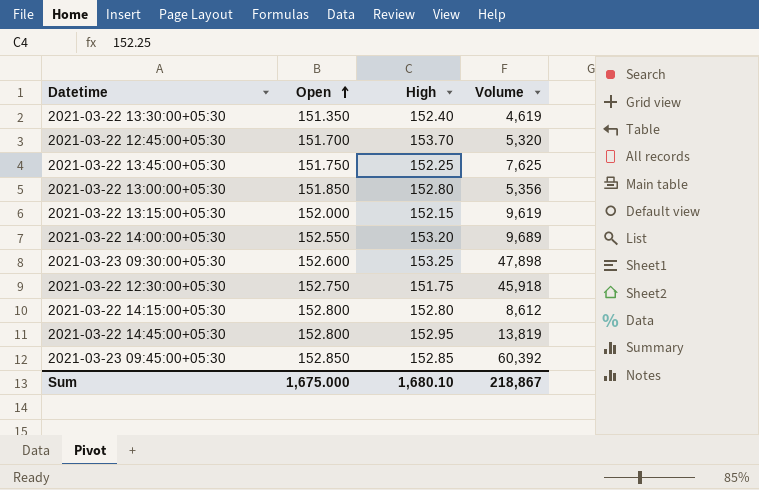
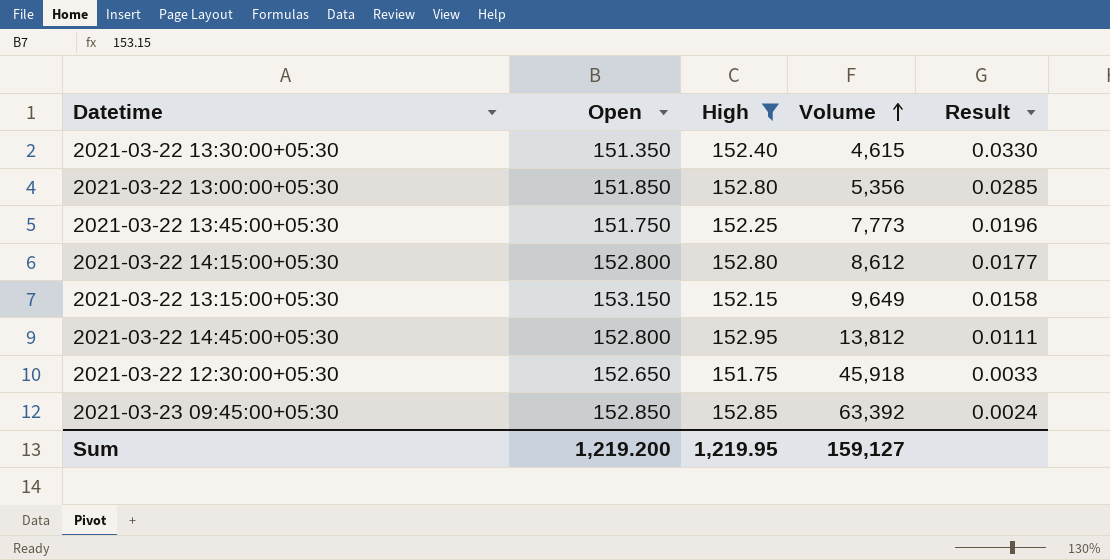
filter: none -> High <= 152.95
row order: Open ascending -> Volume ascending
column Result | formula: none -> [High] / [Volume]
2021-03-22 13:30:00+05:30 | Volume: 4,619 -> 4,615
2021-03-22 13:45:00+05:30 | Volume: 7,625 -> 7,773
2021-03-22 13:15:00+05:30 | Open: 152.000 -> 153.150
2021-03-22 13:15:00+05:30 | Volume: 9,619 -> 9,649
2021-03-22 14:45:00+05:30 | Volume: 13,819 -> 13,812
2021-03-22 12:30:00+05:30 | Open: 152.750 -> 152.650
2021-03-23 09:45:00+05:30 | Volume: 60,392 -> 63,392
Sum | Open: 1,675.000 -> 1,219.200
Sum | High: 1,680.10 -> 1,219.95
Sum | Volume: 218,867 -> 159,127

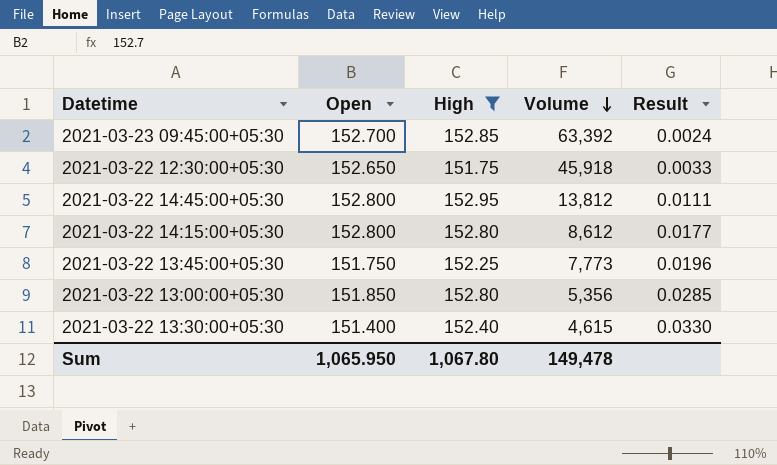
row order: Volume ascending -> Volume descending
row 2021-03-22 13:15:00+05:30: 153.150 | 152.15 | 9,649 | 0.0158 -> none
2021-03-23 09:45:00+05:30 | Open: 152.850 -> 152.700
2021-03-22 13:30:00+05:30 | Open: 151.350 -> 151.400
Sum | Open: 1,219.200 -> 1,065.950
Sum | High: 1,219.95 -> 1,067.80
Sum | Volume: 159,127 -> 149,478

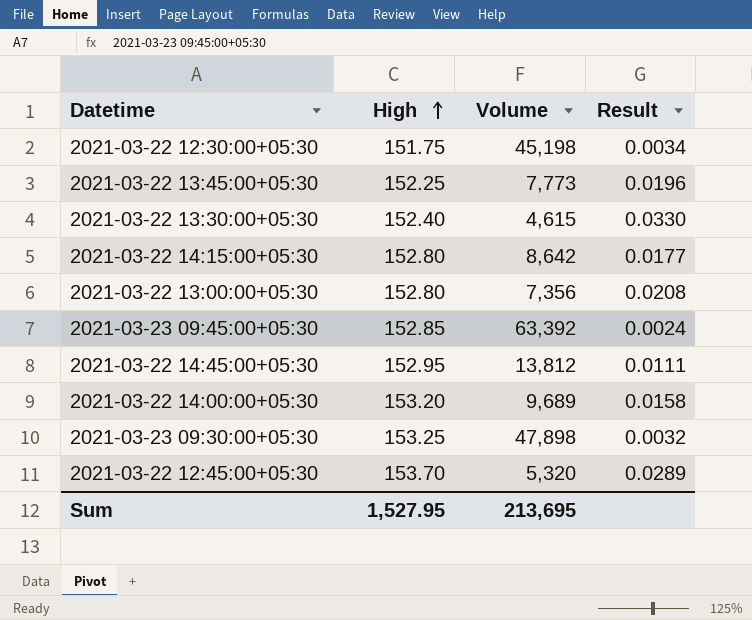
filter: High <= 152.95 -> none
row order: Volume descending -> High ascending
column Open | position: 2 -> none
2021-03-22 12:30:00+05:30 | Volume: 45,918 -> 45,198
2021-03-22 12:30:00+05:30 | Result: 0.0033 -> 0.0034
2021-03-22 14:15:00+05:30 | Volume: 8,612 -> 8,642
2021-03-22 13:00:00+05:30 | Volume: 5,356 -> 7,356
2021-03-22 13:00:00+05:30 | Result: 0.0285 -> 0.0208
Sum | High: 1,067.80 -> 1,527.95
Sum | Volume: 149,478 -> 213,695

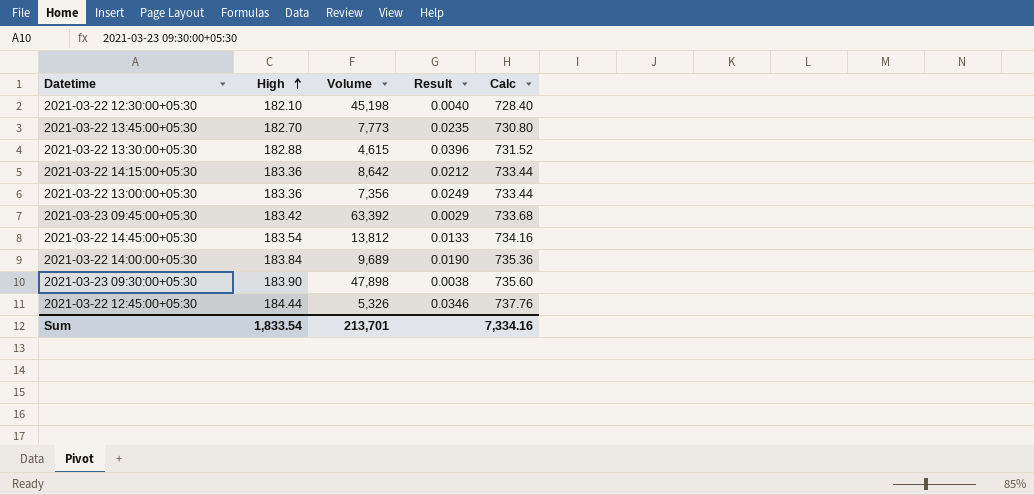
column Calc | formula: none -> [High] * 4
2021-03-22 12:30:00+05:30 | High: 151.75 -> 182.10
2021-03-22 12:30:00+05:30 | Result: 0.0034 -> 0.0040
2021-03-22 13:45:00+05:30 | High: 152.25 -> 182.70
2021-03-22 13:45:00+05:30 | Result: 0.0196 -> 0.0235
2021-03-22 13:30:00+05:30 | High: 152.40 -> 182.88
2021-03-22 13:30:00+05:30 | Result: 0.0330 -> 0.0396
2021-03-22 14:15:00+05:30 | High: 152.80 -> 183.36
2021-03-22 14:15:00+05:30 | Result: 0.0177 -> 0.0212
2021-03-22 13:00:00+05:30 | High: 152.80 -> 183.36
2021-03-22 13:00:00+05:30 | Result: 0.0208 -> 0.0249
2021-03-23 09:45:00+05:30 | High: 152.85 -> 183.42
2021-03-23 09:45:00+05:30 | Result: 0.0024 -> 0.0029
2021-03-22 14:45:00+05:30 | High: 152.95 -> 183.54
2021-03-22 14:45:00+05:30 | Result: 0.0111 -> 0.0133
2021-03-22 14:00:00+05:30 | High: 153.20 -> 183.84
2021-03-22 14:00:00+05:30 | Result: 0.0158 -> 0.0190
2021-03-23 09:30:00+05:30 | High: 153.25 -> 183.90
2021-03-23 09:30:00+05:30 | Result: 0.0032 -> 0.0038
2021-03-22 12:45:00+05:30 | High: 153.70 -> 184.44
2021-03-22 12:45:00+05:30 | Volume: 5,320 -> 5,326
2021-03-22 12:45:00+05:30 | Result: 0.0289 -> 0.0346
Sum | High: 1,527.95 -> 1,833.54
Sum | Volume: 213,695 -> 213,701

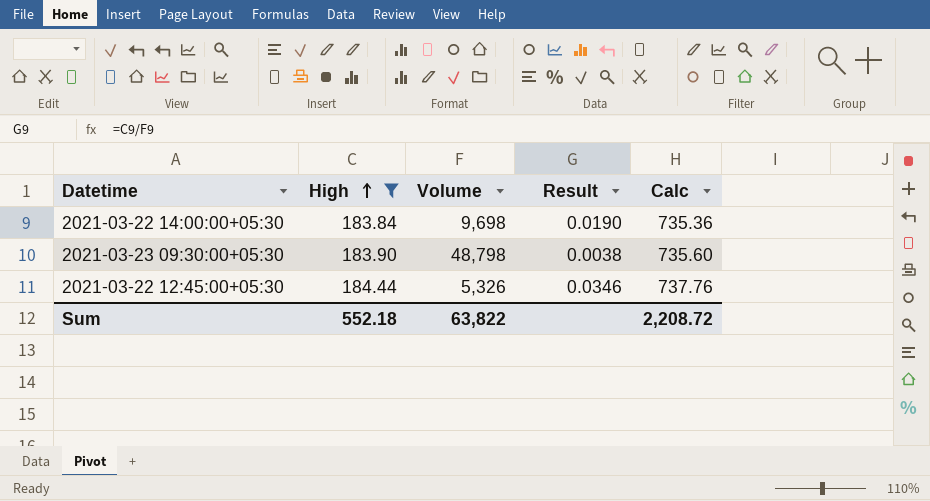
filter: none -> High >= 183.84
2021-03-22 14:00:00+05:30 | Volume: 9,689 -> 9,698
2021-03-23 09:30:00+05:30 | Volume: 47,898 -> 48,798
Sum | High: 1,833.54 -> 552.18
Sum | Volume: 213,701 -> 63,822
Sum | Calc: 7,334.16 -> 2,208.72

